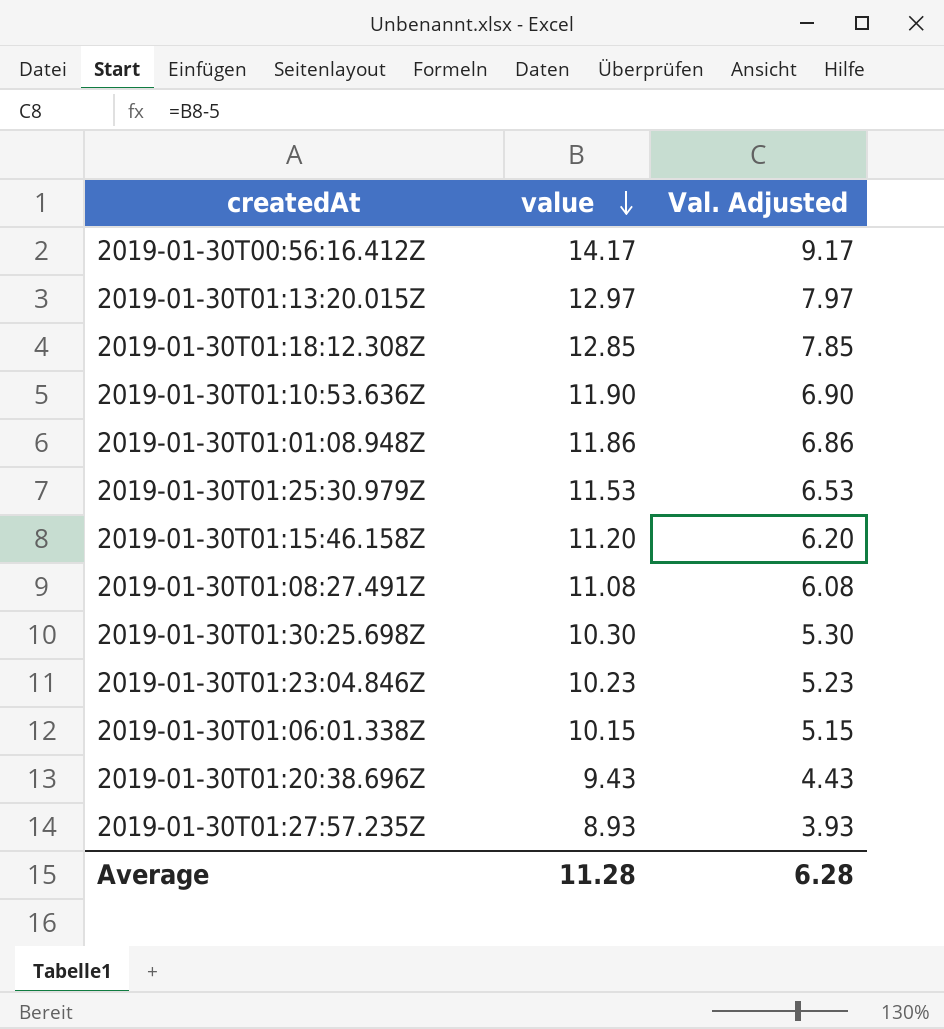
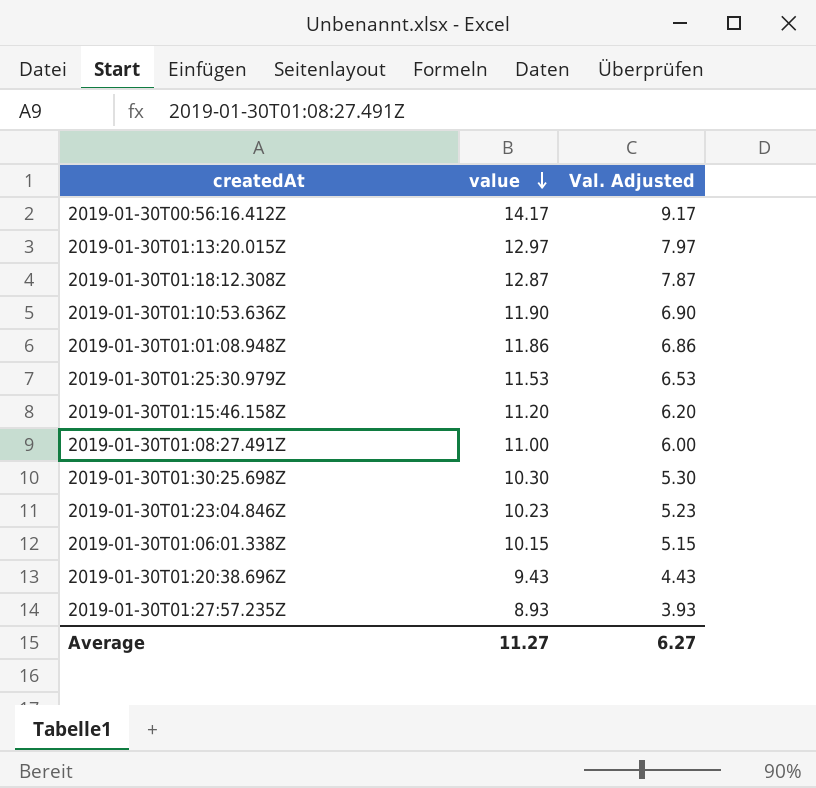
2019-01-30T01:18:12.308Z | value: 12.85 -> 12.87
2019-01-30T01:18:12.308Z | Val. Adjusted: 7.85 -> 7.87
2019-01-30T01:08:27.491Z | value: 11.08 -> 11.00
2019-01-30T01:08:27.491Z | Val. Adjusted: 6.08 -> 6.00
Average | value: 11.28 -> 11.27
Average | Val. Adjusted: 6.28 -> 6.27

